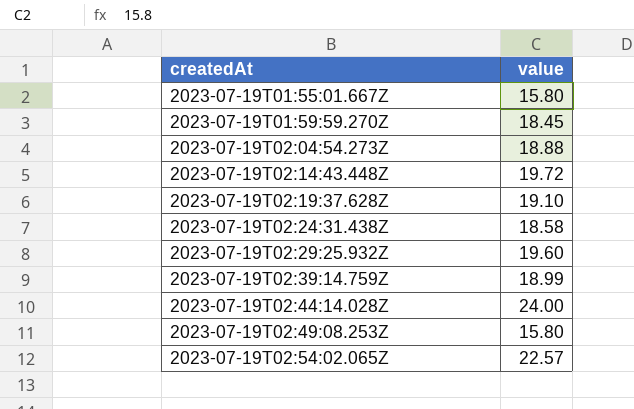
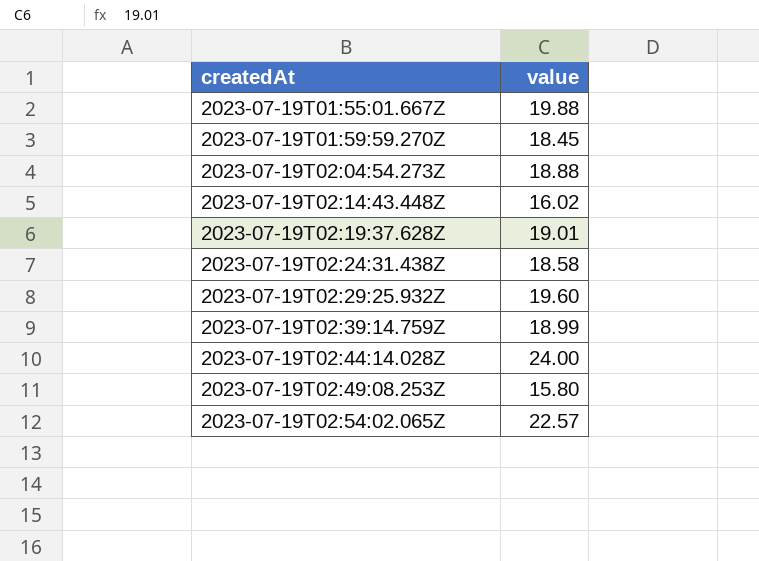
2023-07-19T01:55:01.667Z | value: 15.80 -> 19.88
2023-07-19T02:14:43.448Z | value: 19.72 -> 16.02
2023-07-19T02:19:37.628Z | value: 19.10 -> 19.01

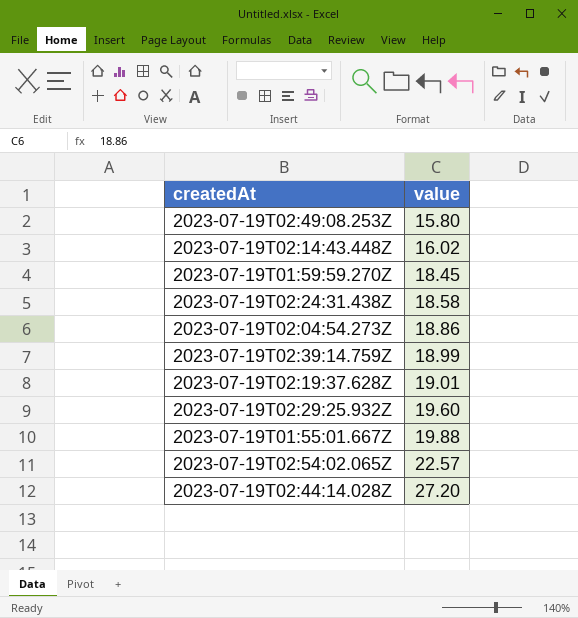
row order: createdAt ascending -> value ascending
2023-07-19T02:04:54.273Z | value: 18.88 -> 18.86
2023-07-19T02:44:14.028Z | value: 24.00 -> 27.20

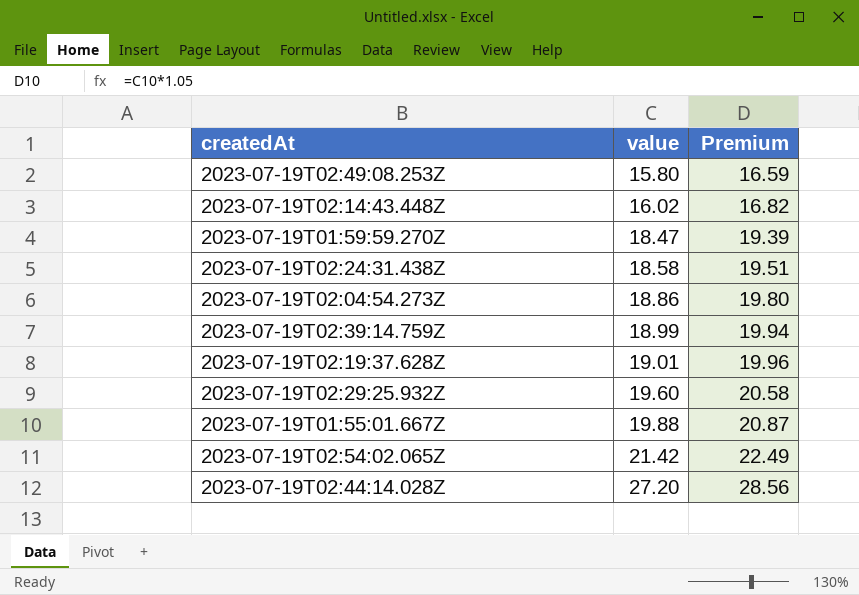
column Premium | formula: none -> [value] * 1.05
2023-07-19T01:59:59.270Z | value: 18.45 -> 18.47
2023-07-19T02:54:02.065Z | value: 22.57 -> 21.42

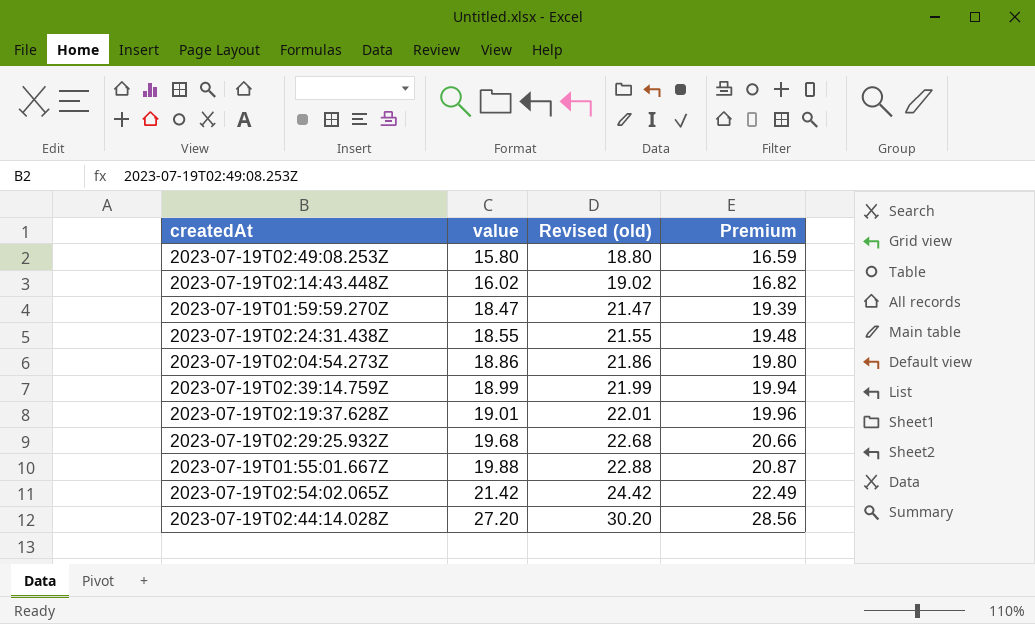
column Revised (old) | formula: none -> [value] + 3
2023-07-19T02:24:31.438Z | value: 18.58 -> 18.55
2023-07-19T02:24:31.438Z | Premium: 19.51 -> 19.48
2023-07-19T02:29:25.932Z | value: 19.60 -> 19.68
2023-07-19T02:29:25.932Z | Premium: 20.58 -> 20.66

